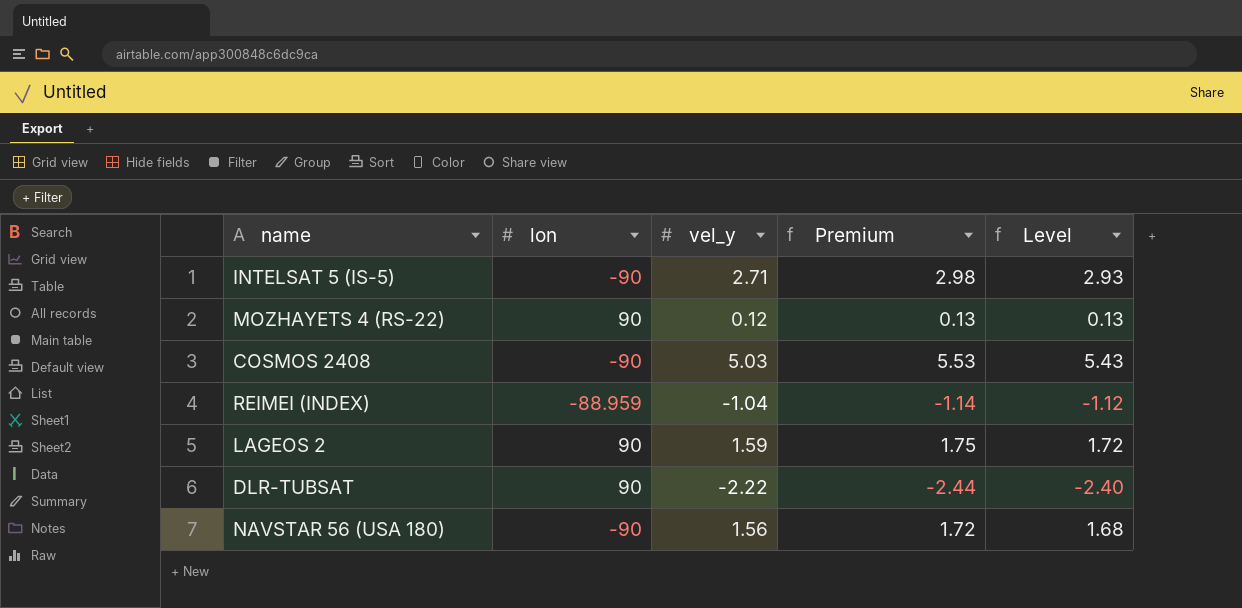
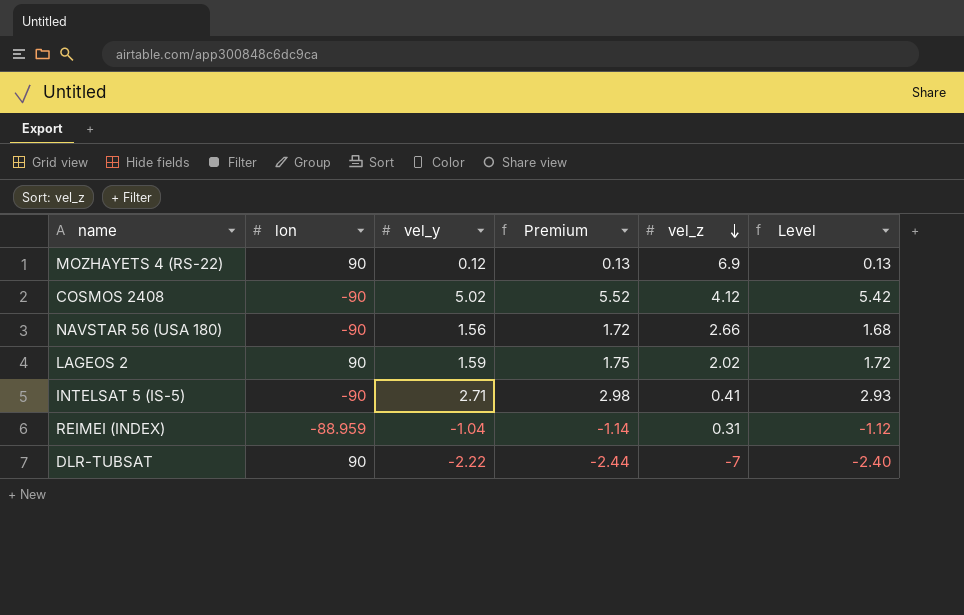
row order: none -> vel_z descending
column vel_z | position: none -> 5
COSMOS 2408 | vel_y: 5.03 -> 5.02
COSMOS 2408 | Premium: 5.53 -> 5.52
COSMOS 2408 | Level: 5.43 -> 5.42

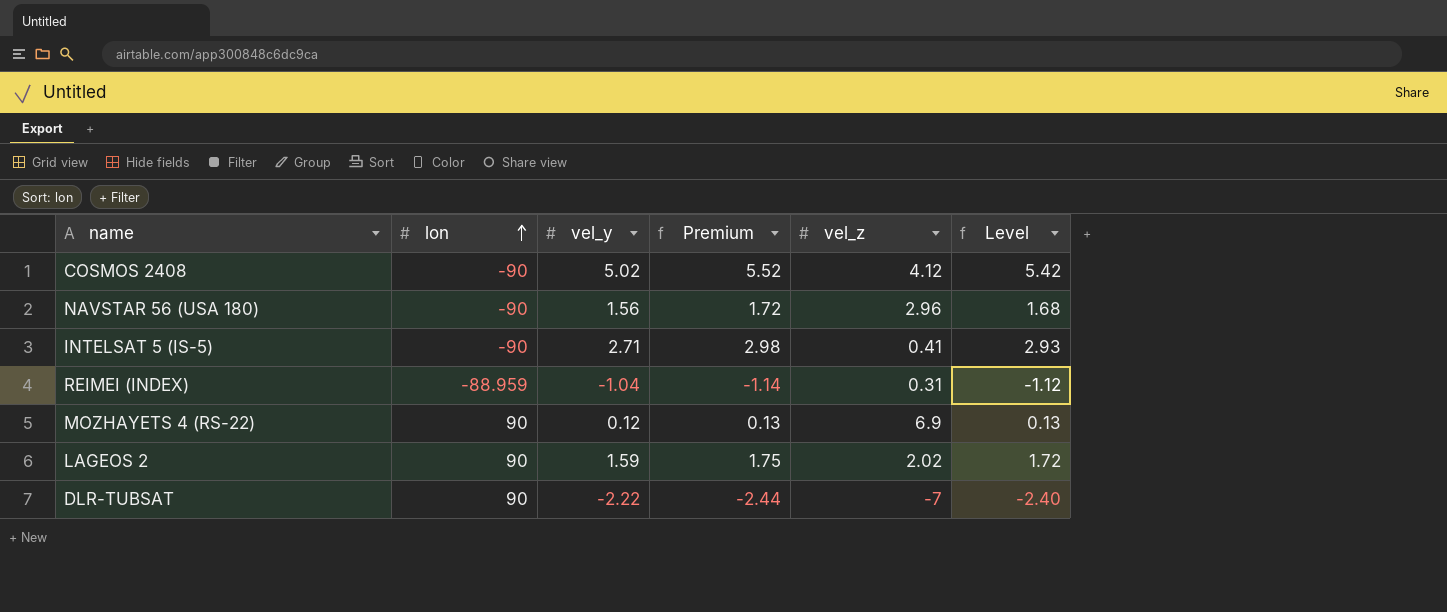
row order: vel_z descending -> lon ascending
NAVSTAR 56 (USA 180) | vel_z: 2.66 -> 2.96

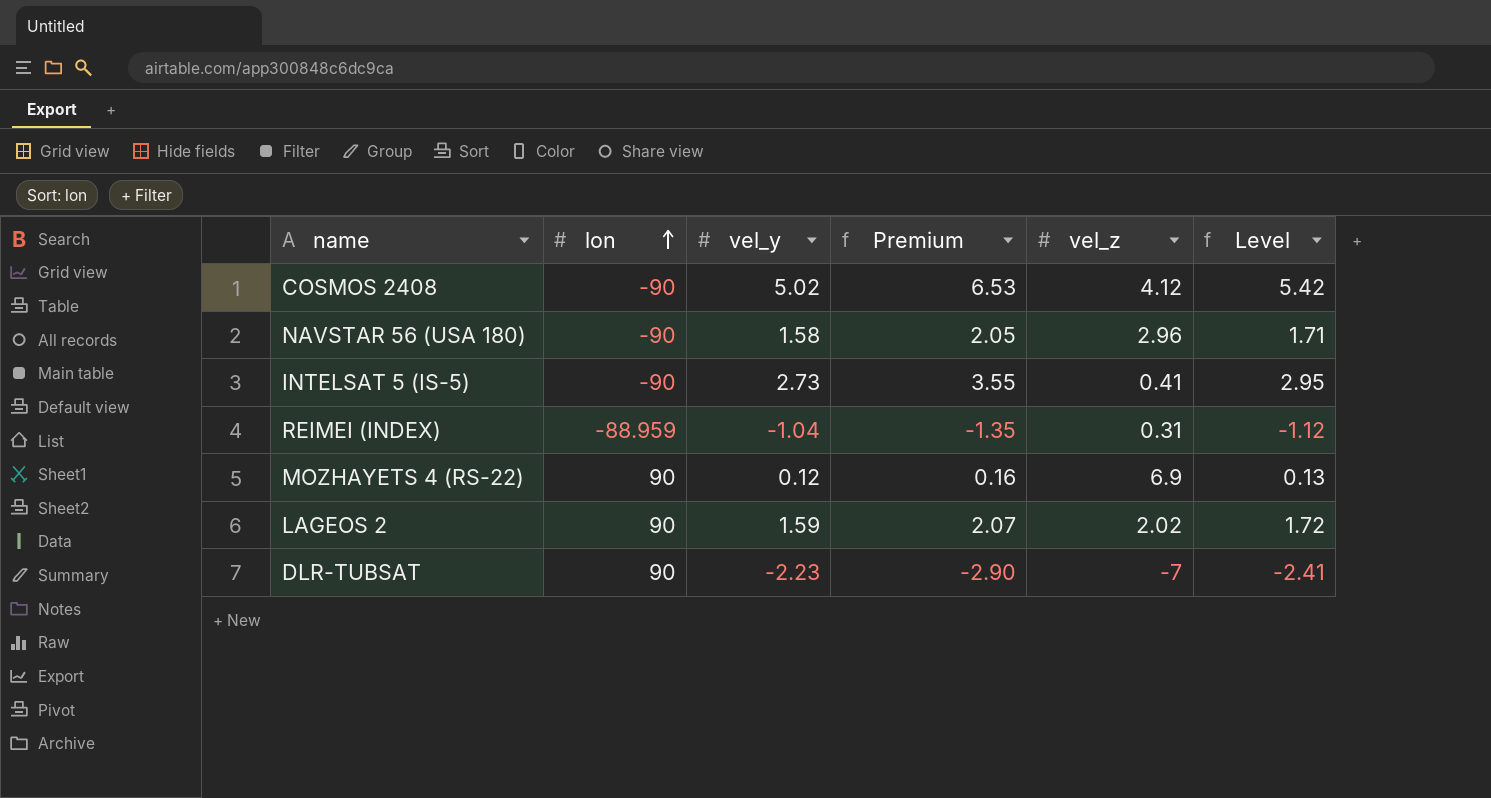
column Premium | formula: [vel_y] * 1.1 -> [vel_y] * 1.3
NAVSTAR 56 (USA 180) | vel_y: 1.56 -> 1.58
NAVSTAR 56 (USA 180) | Level: 1.68 -> 1.71
INTELSAT 5 (IS-5) | vel_y: 2.71 -> 2.73
INTELSAT 5 (IS-5) | Level: 2.93 -> 2.95
DLR-TUBSAT | vel_y: -2.22 -> -2.23
DLR-TUBSAT | Level: -2.40 -> -2.41

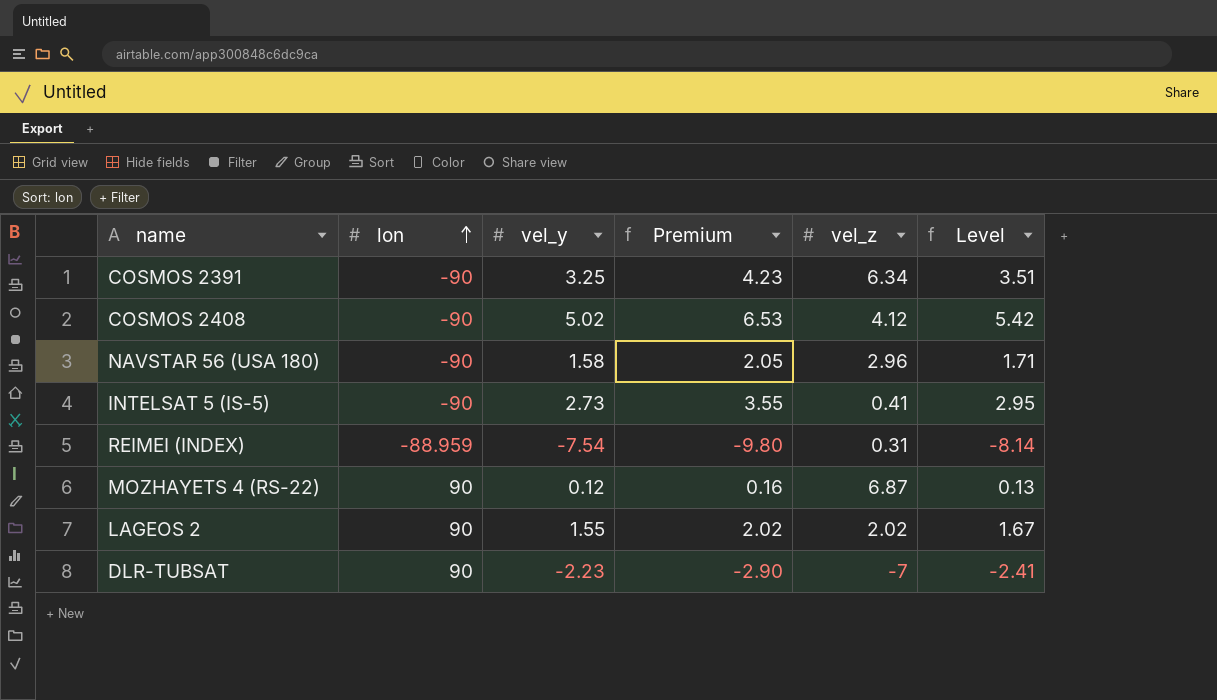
row COSMOS 2391: none -> -90 | 3.25 | 4.23 | 6.34 | 3.51
REIMEI (INDEX) | vel_y: -1.04 -> -7.54
REIMEI (INDEX) | Premium: -1.35 -> -9.80
REIMEI (INDEX) | Level: -1.12 -> -8.14
MOZHAYETS 4 (RS-22) | vel_z: 6.9 -> 6.87
LAGEOS 2 | vel_y: 1.59 -> 1.55
LAGEOS 2 | Premium: 2.07 -> 2.02
LAGEOS 2 | Level: 1.72 -> 1.67

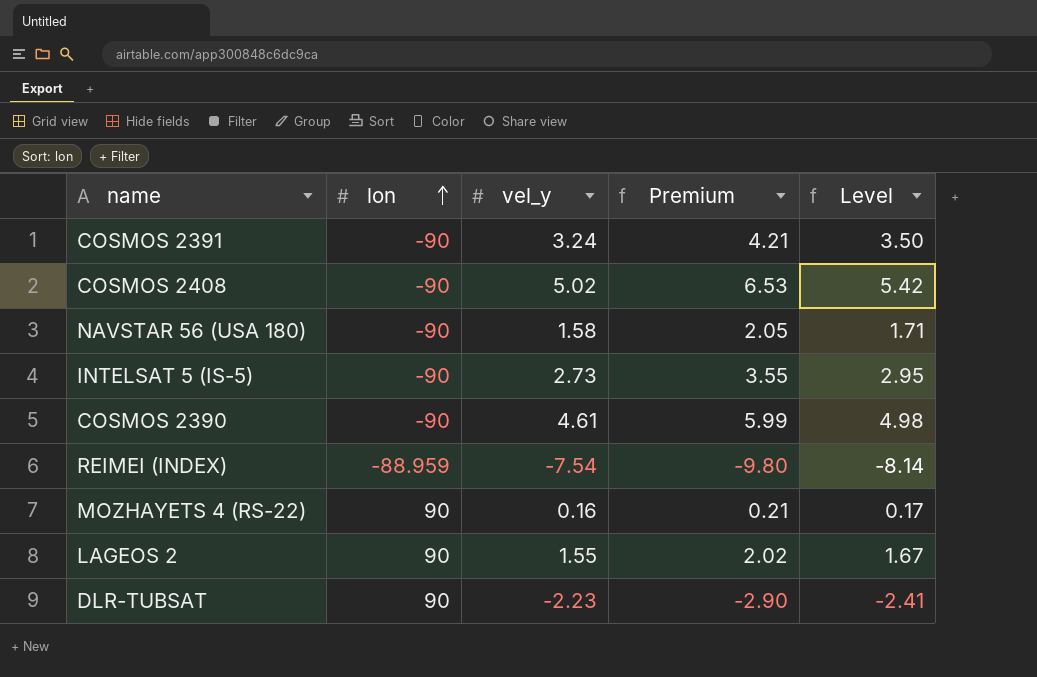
column vel_z | position: 5 -> none
COSMOS 2391 | vel_y: 3.25 -> 3.24
COSMOS 2391 | Premium: 4.23 -> 4.21
COSMOS 2391 | Level: 3.51 -> 3.50
row COSMOS 2390: none -> -90 | 4.61 | 5.99 | 4.98
MOZHAYETS 4 (RS-22) | vel_y: 0.12 -> 0.16
MOZHAYETS 4 (RS-22) | Premium: 0.16 -> 0.21
MOZHAYETS 4 (RS-22) | Level: 0.13 -> 0.17

